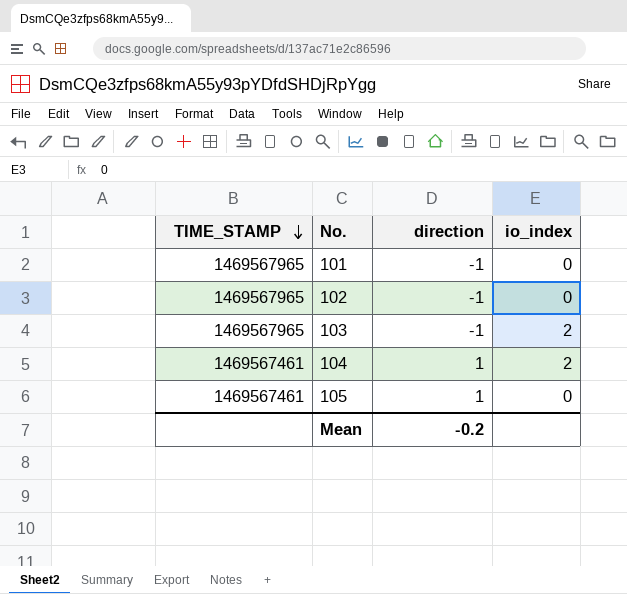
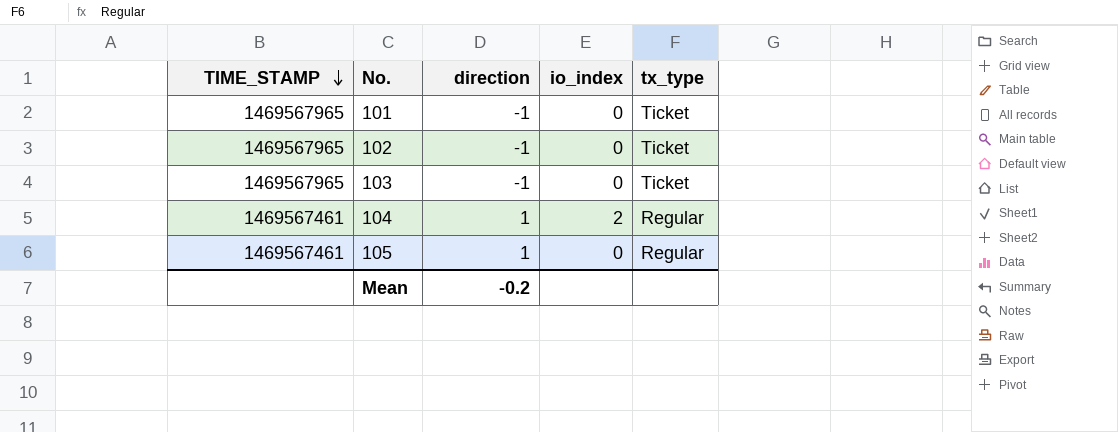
column tx_type | position: none -> 5
103 | io_index: 2 -> 0

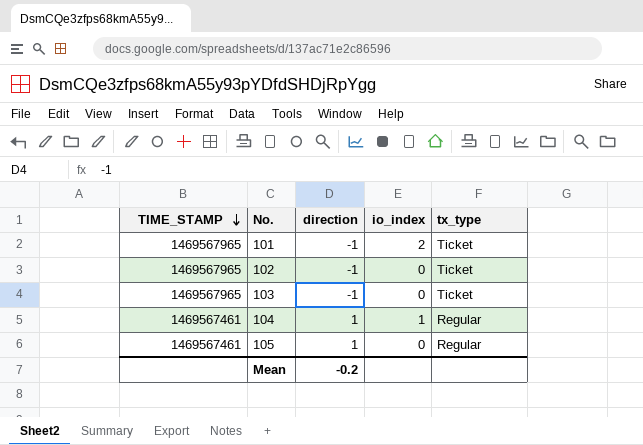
101 | io_index: 0 -> 2
104 | io_index: 2 -> 1

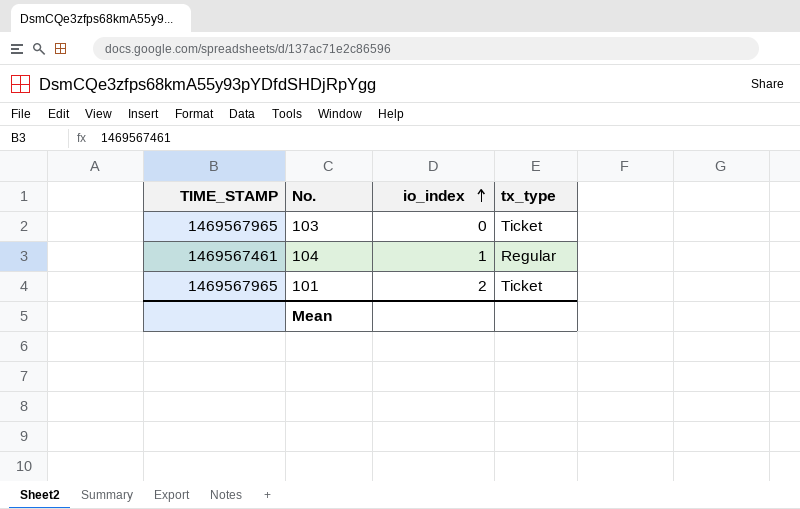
row order: TIME_STAMP descending -> io_index ascending
column direction | position: 3 -> none
row 102: 1469567965 | -1 | 0 | Ticket -> none
row 105: 1469567461 | 1 | 0 | Regular -> none

